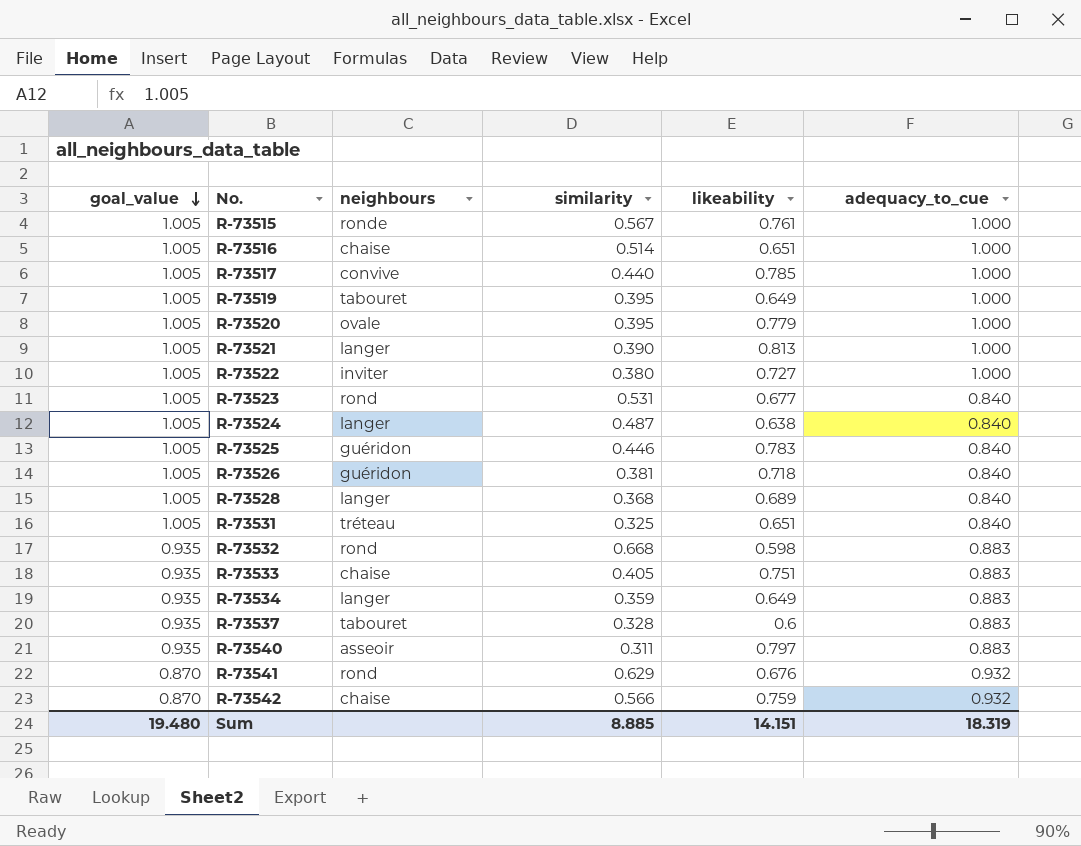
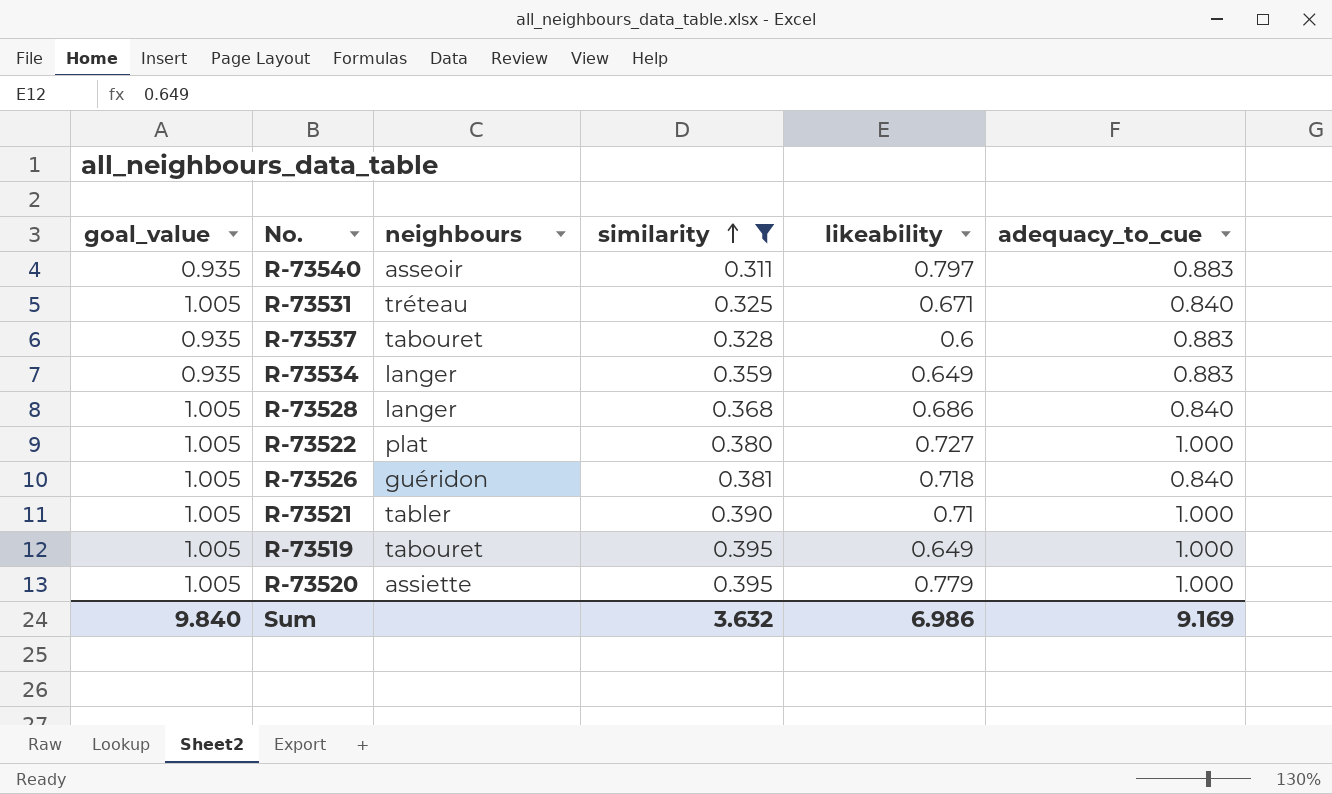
filter: none -> similarity <= 0.395
row order: goal_value descending -> similarity ascending
R-73531 | likeability: 0.651 -> 0.671
R-73528 | likeability: 0.689 -> 0.686
R-73522 | neighbours: inviter -> plat
R-73521 | neighbours: langer -> tabler
R-73521 | likeability: 0.813 -> 0.71
R-73520 | neighbours: ovale -> assiette
Sum | goal_value: 19.480 -> 9.840
Sum | similarity: 8.885 -> 3.632
Sum | likeability: 14.151 -> 6.986
Sum | adequacy_to_cue: 18.319 -> 9.169

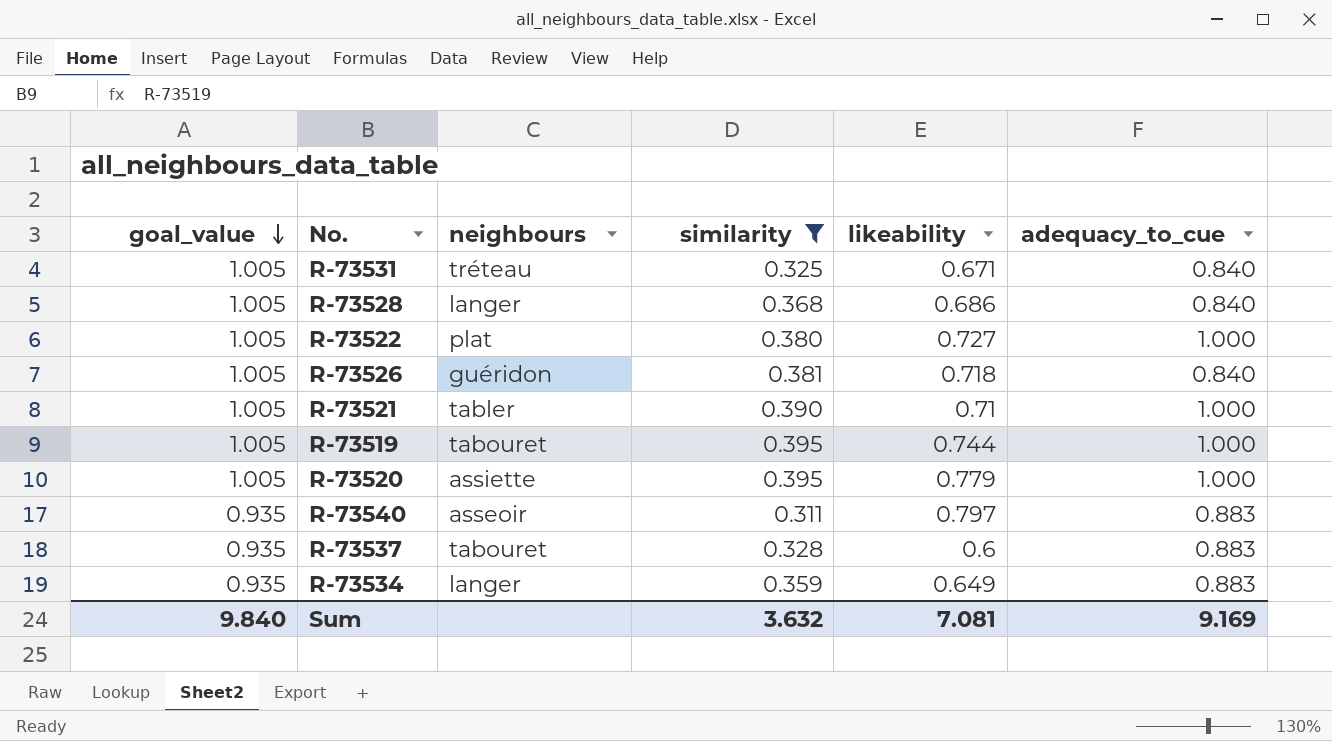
row order: similarity ascending -> goal_value descending
R-73519 | likeability: 0.649 -> 0.744
Sum | likeability: 6.986 -> 7.081

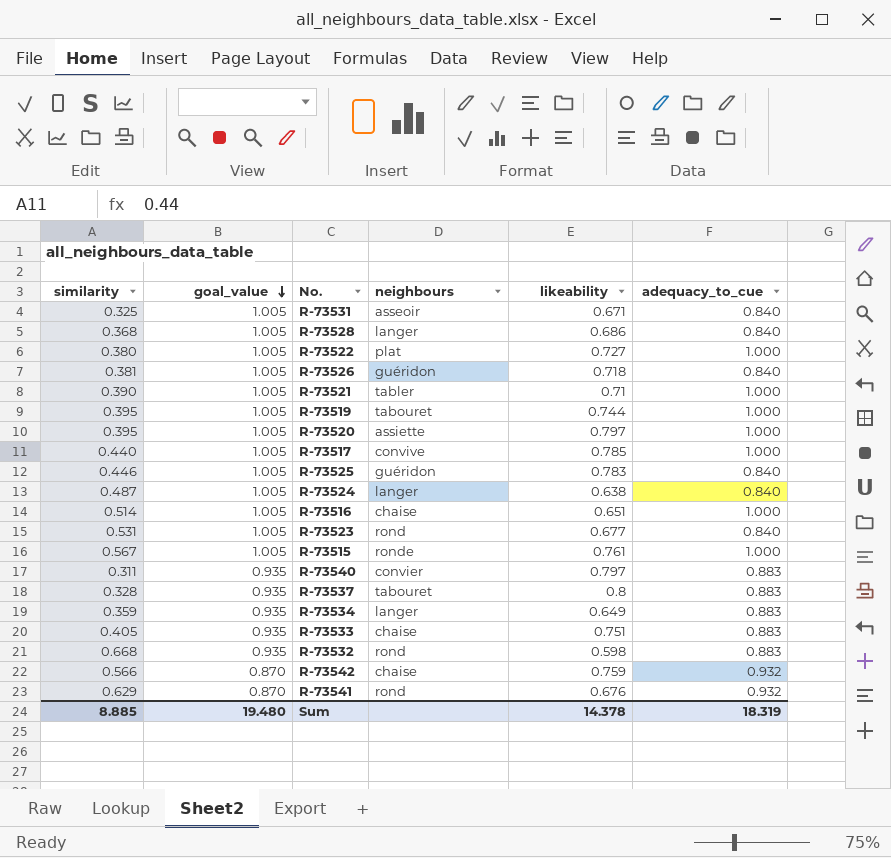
filter: similarity <= 0.395 -> none
column similarity | position: 4 -> 1
R-73531 | neighbours: tréteau -> asseoir
R-73520 | likeability: 0.779 -> 0.797
R-73540 | neighbours: asseoir -> convier
R-73537 | likeability: 0.6 -> 0.8
Sum | similarity: 3.632 -> 8.885
Sum | goal_value: 9.840 -> 19.480
Sum | likeability: 7.081 -> 14.378
Sum | adequacy_to_cue: 9.169 -> 18.319

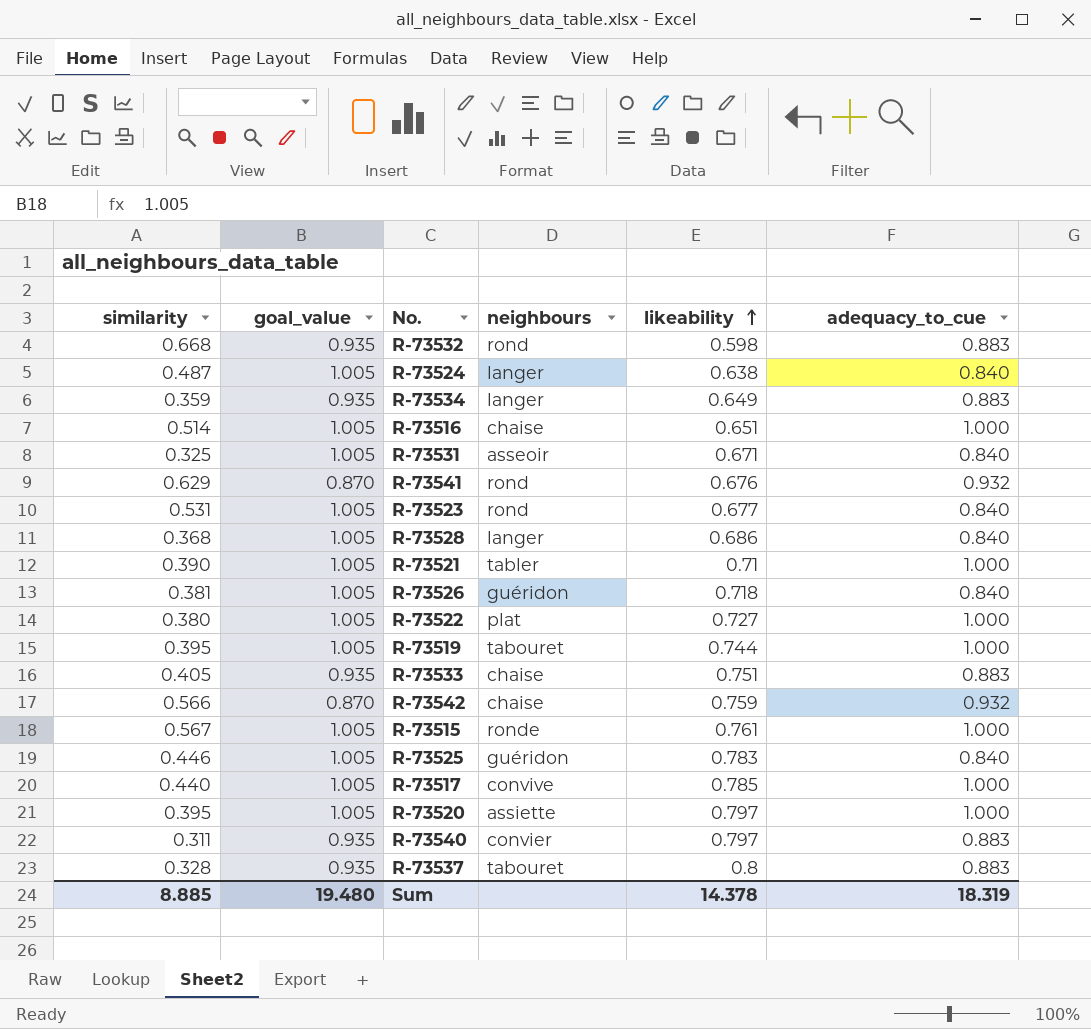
row order: goal_value descending -> likeability ascending

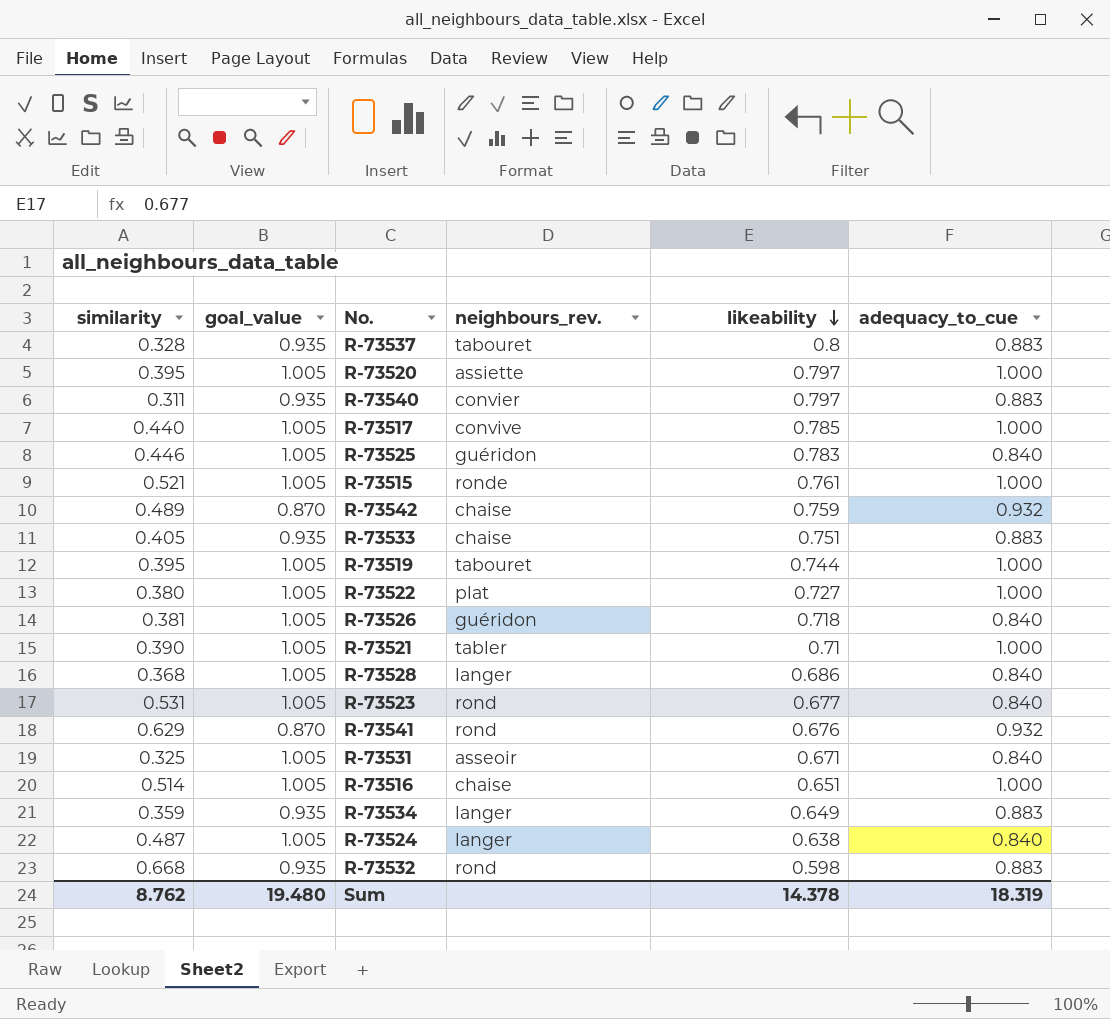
row order: likeability ascending -> likeability descending
column name: neighbours -> neighbours_rev.
R-73515 | similarity: 0.567 -> 0.521
R-73542 | similarity: 0.566 -> 0.489
Sum | similarity: 8.885 -> 8.762

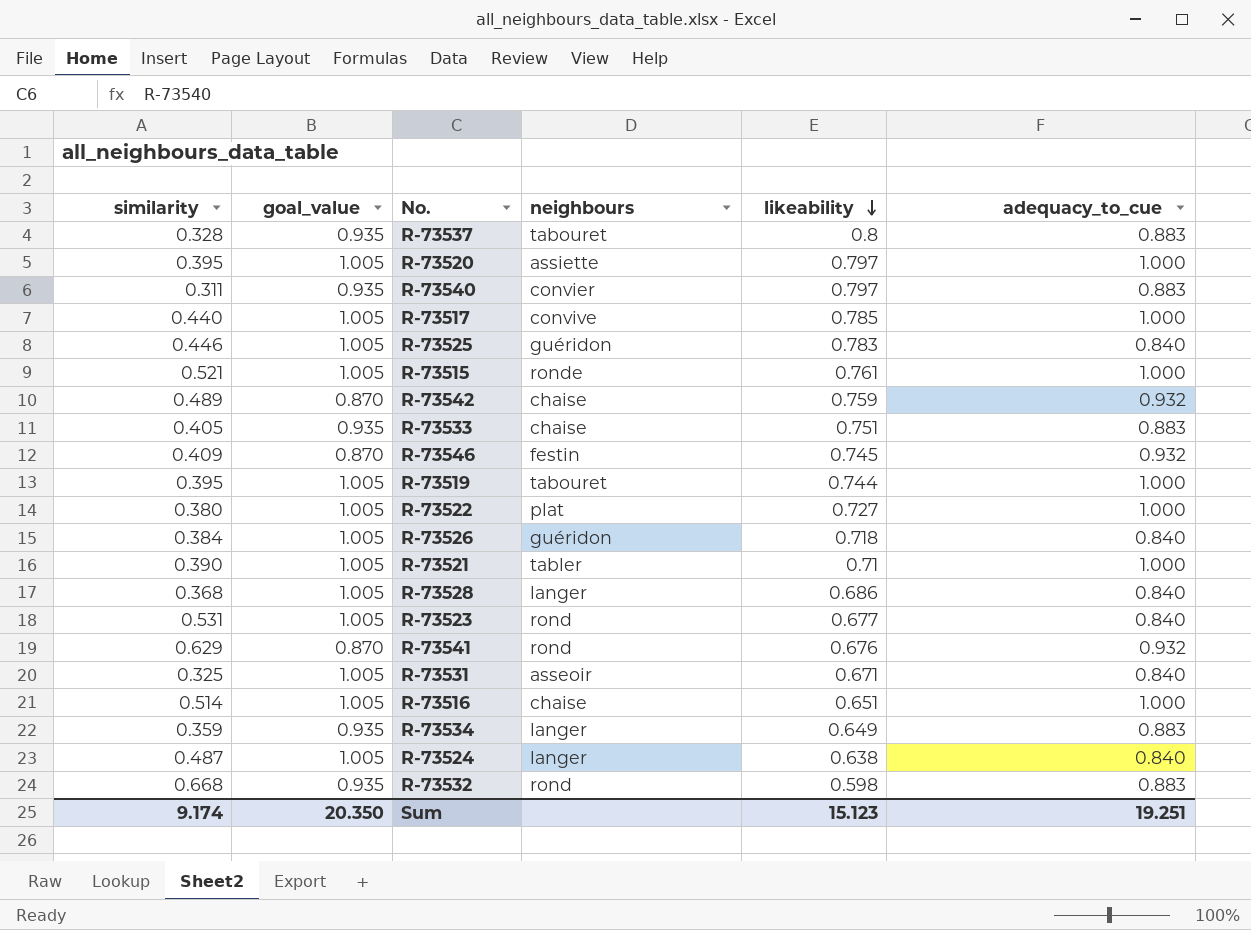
column name: neighbours_rev. -> neighbours
row R-73546: none -> 0.409 | 0.870 | festin | 0.745 | 0.932
R-73526 | similarity: 0.381 -> 0.384
Sum | similarity: 8.762 -> 9.174
Sum | goal_value: 19.480 -> 20.350
Sum | likeability: 14.378 -> 15.123
Sum | adequacy_to_cue: 18.319 -> 19.251

